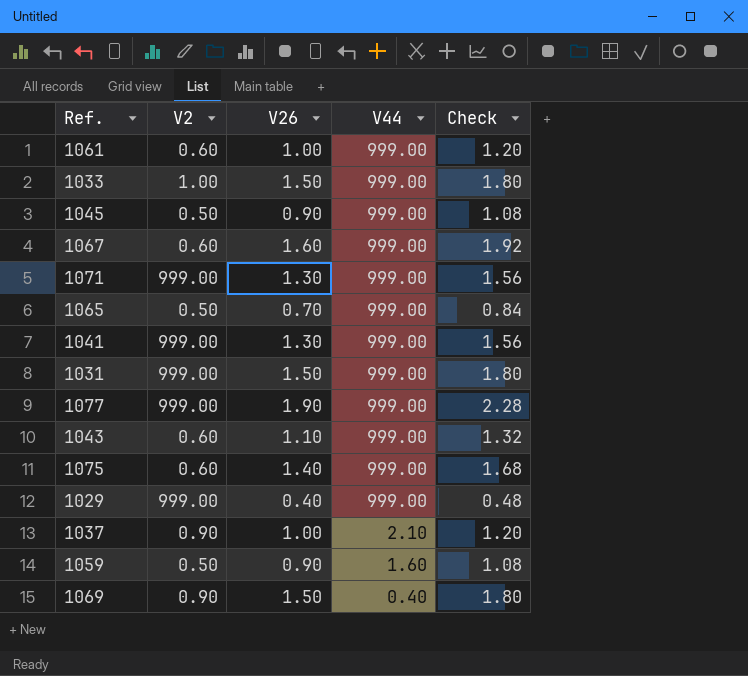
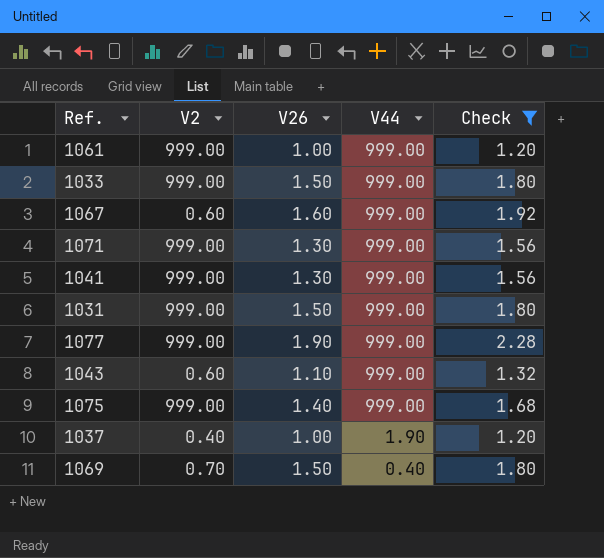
filter: none -> Check >= 1.20
1061 | V2: 0.60 -> 999.00
1033 | V2: 1.00 -> 999.00
1075 | V2: 0.60 -> 999.00
1037 | V2: 0.90 -> 0.40
1037 | V44: 2.10 -> 1.90
1069 | V2: 0.90 -> 0.70

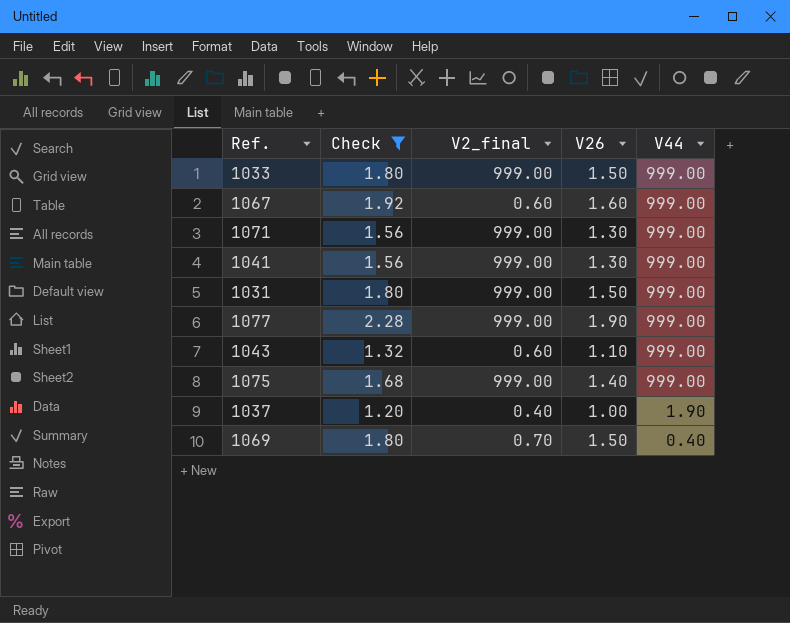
column Check | position: 5 -> 2
column name: V2 -> V2_final
row 1061: 999.00 | 1.00 | 999.00 | 1.20 -> none

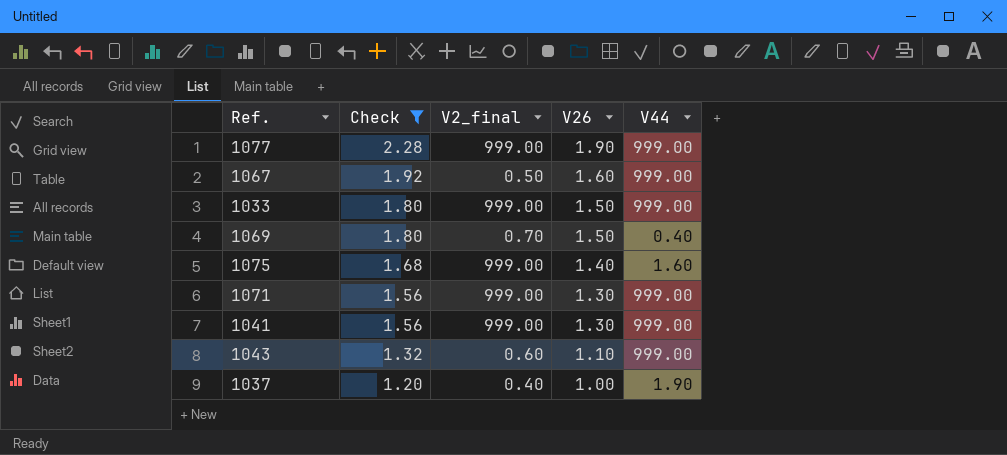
row order: V44 descending -> Check descending
row 1031: 1.80 | 999.00 | 1.50 | 999.00 -> none
1067 | V2_final: 0.60 -> 0.50
1075 | V44: 999.00 -> 1.60

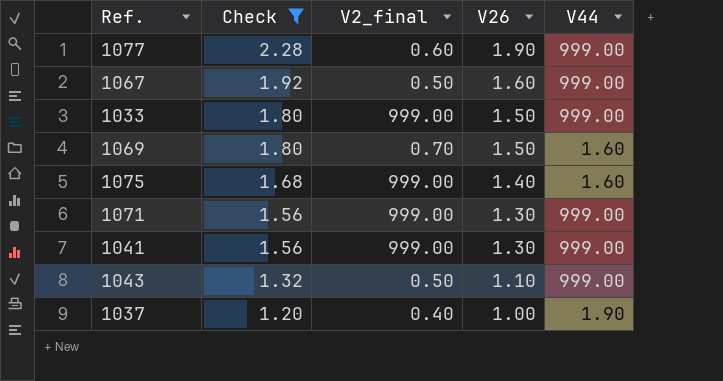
1077 | V2_final: 999.00 -> 0.60
1069 | V44: 0.40 -> 1.60
1043 | V2_final: 0.60 -> 0.50

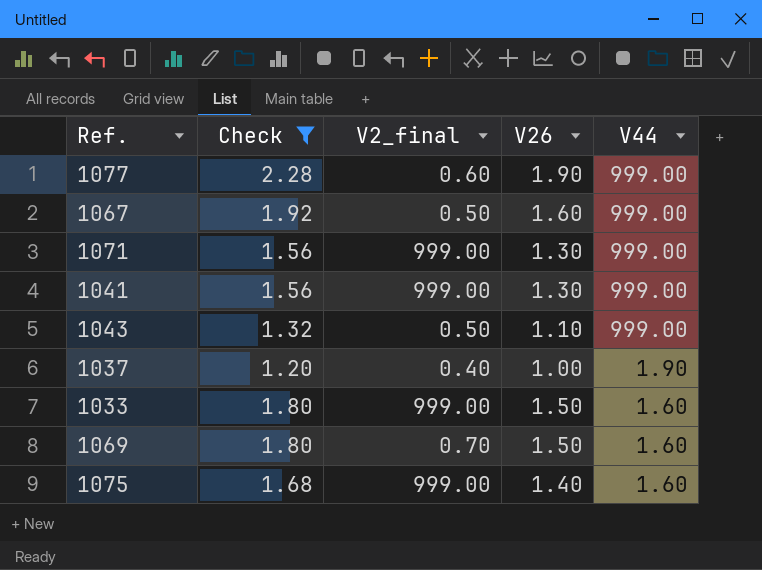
row order: Check descending -> V44 descending
1033 | V44: 999.00 -> 1.60

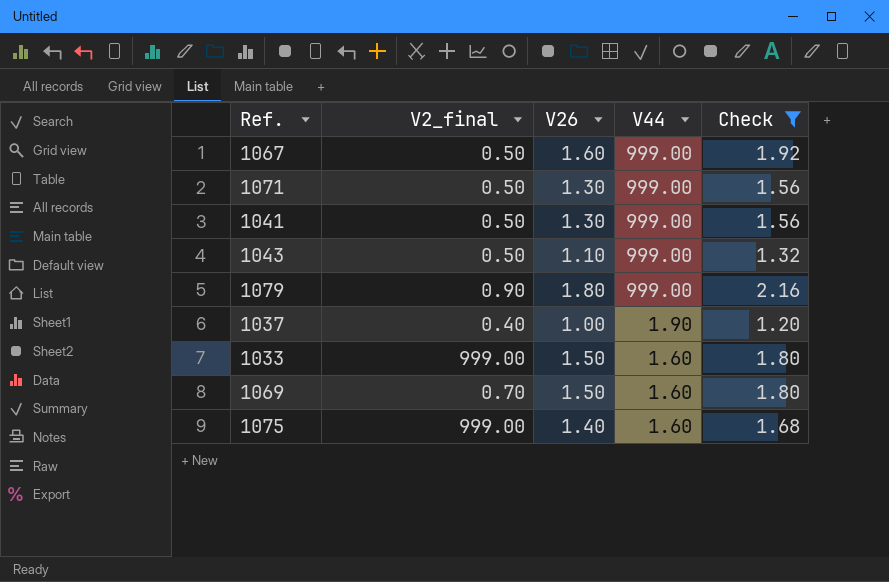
column Check | position: 2 -> 5
row 1077: 2.28 | 0.60 | 1.90 | 999.00 -> none
1071 | V2_final: 999.00 -> 0.50
1041 | V2_final: 999.00 -> 0.50
row 1079: none -> 0.90 | 1.80 | 999.00 | 2.16

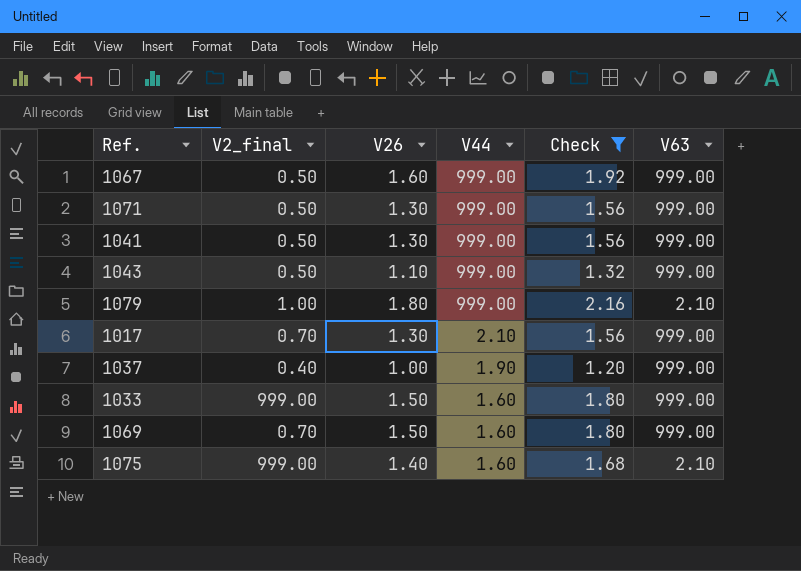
column V63 | position: none -> 6
1079 | V2_final: 0.90 -> 1.00
row 1017: none -> 0.70 | 1.30 | 2.10 | 1.56 | 999.00

